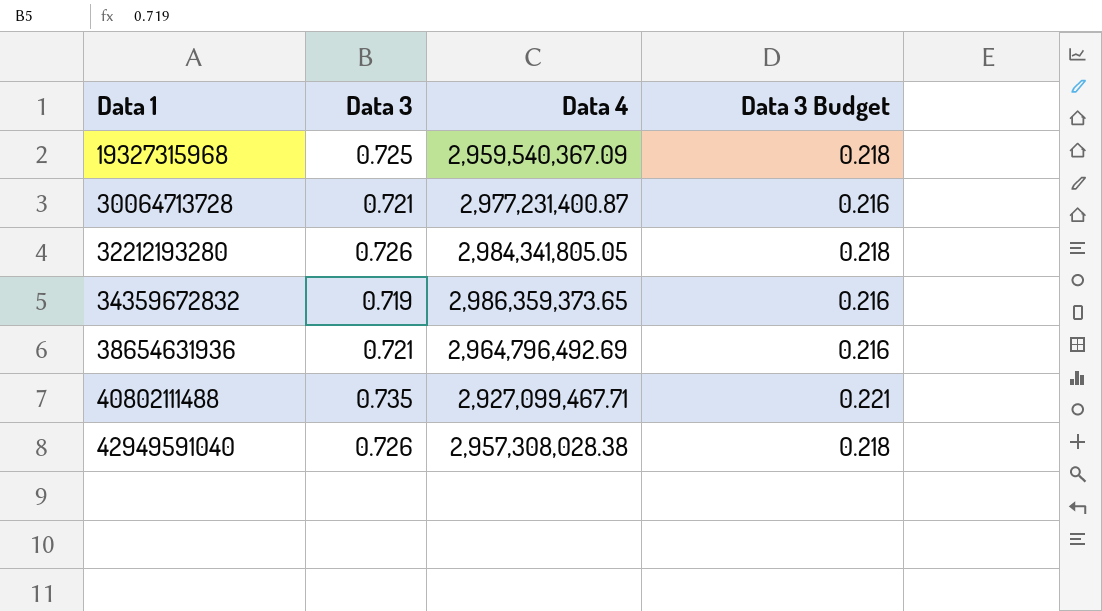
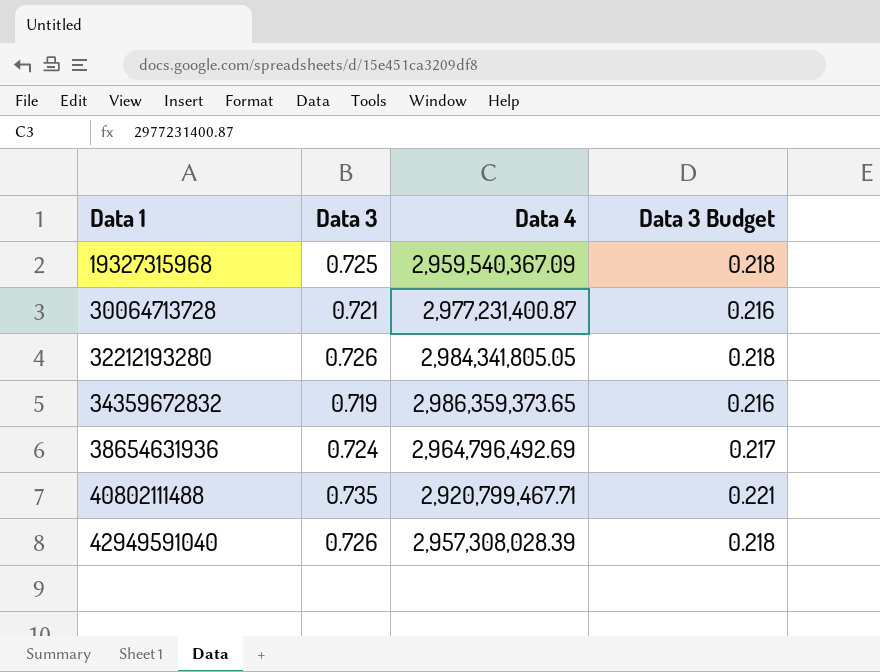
38654631936 | Data 3: 0.721 -> 0.724
38654631936 | Data 3 Budget: 0.216 -> 0.217
40802111488 | Data 4: 2,927,099,467.71 -> 2,920,799,467.71
42949591040 | Data 4: 2,957,308,028.38 -> 2,957,308,028.39

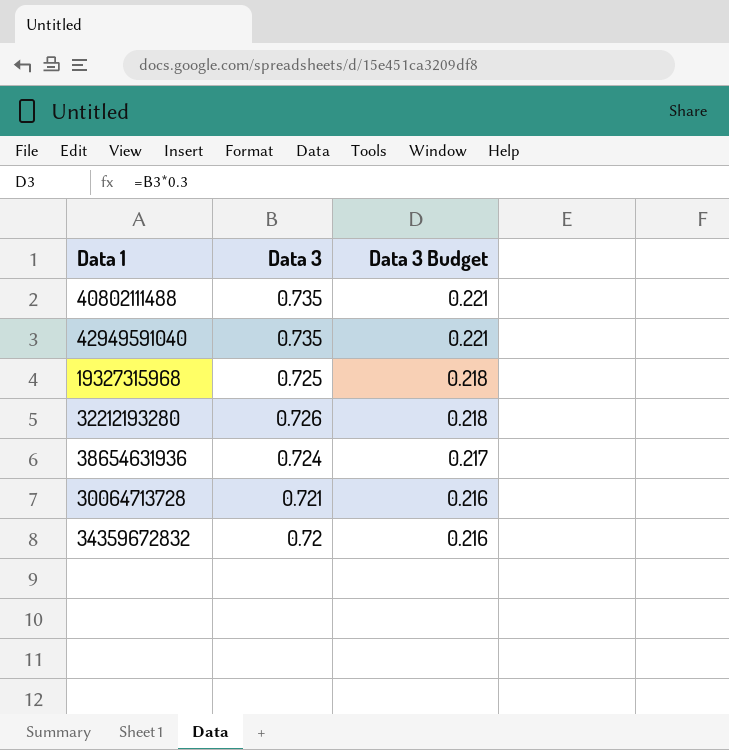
row order: Data 1 ascending -> Data 3 Budget descending
column Data 4 | position: 3 -> none
42949591040 | Data 3: 0.726 -> 0.735
42949591040 | Data 3 Budget: 0.218 -> 0.221
34359672832 | Data 3: 0.719 -> 0.72

